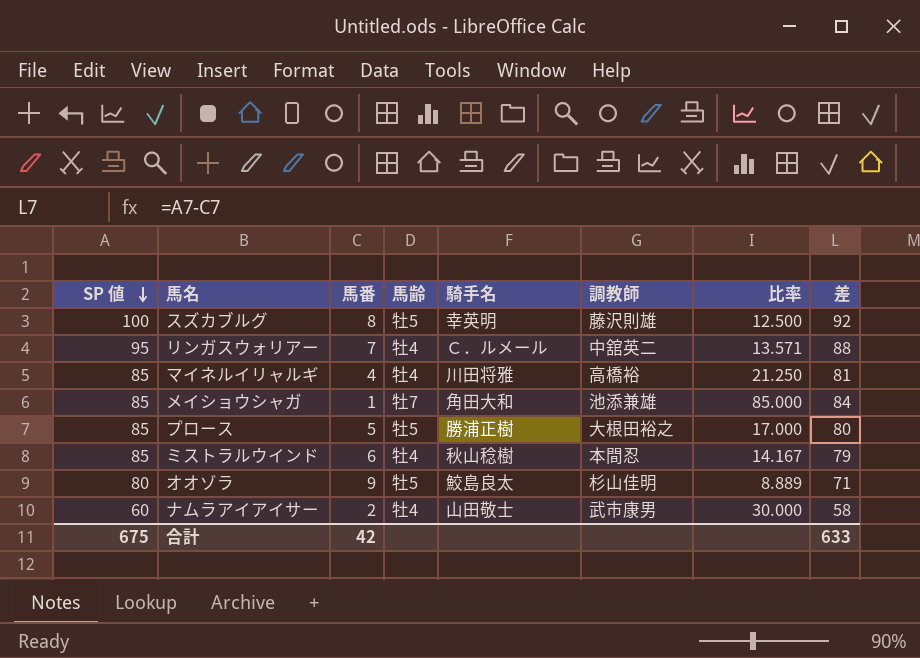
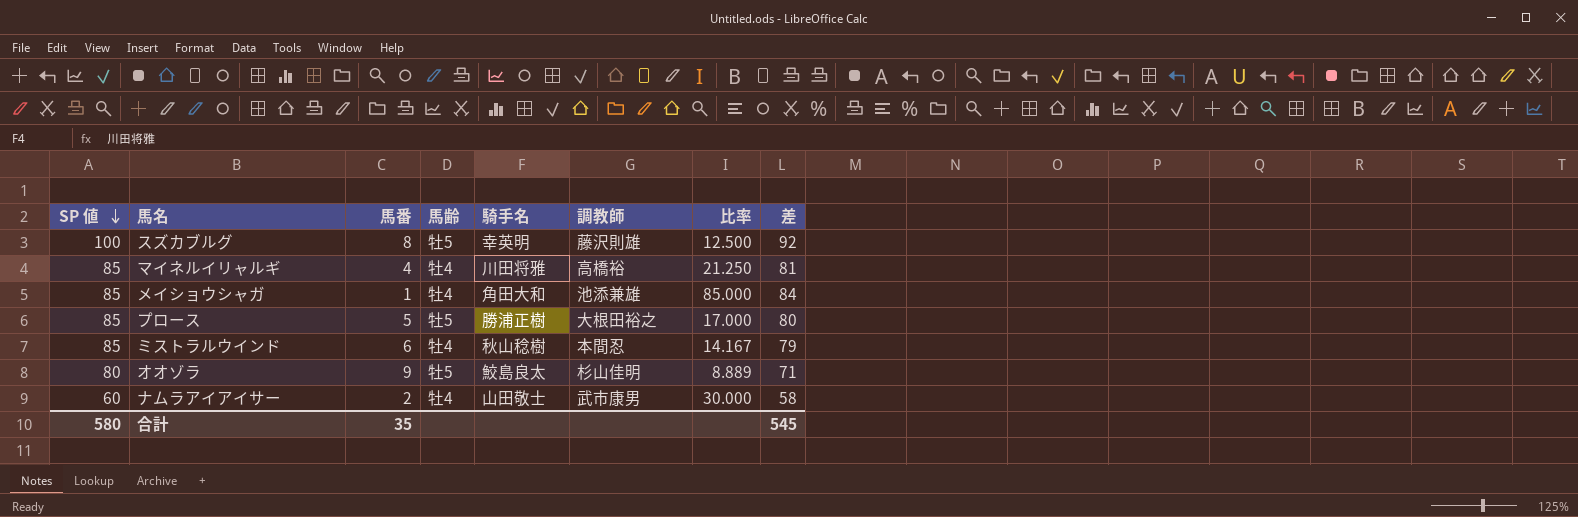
row リンガスウォリアー: 95 | 7 | 牡4 | Ｃ．ルメール | 中舘英二 | 13.571 | 88 -> none
メイショウシャガ | 馬齢: 牡7 -> 牡4
合計 | SP 値: 675 -> 580
合計 | 馬番: 42 -> 35
合計 | 差: 633 -> 545

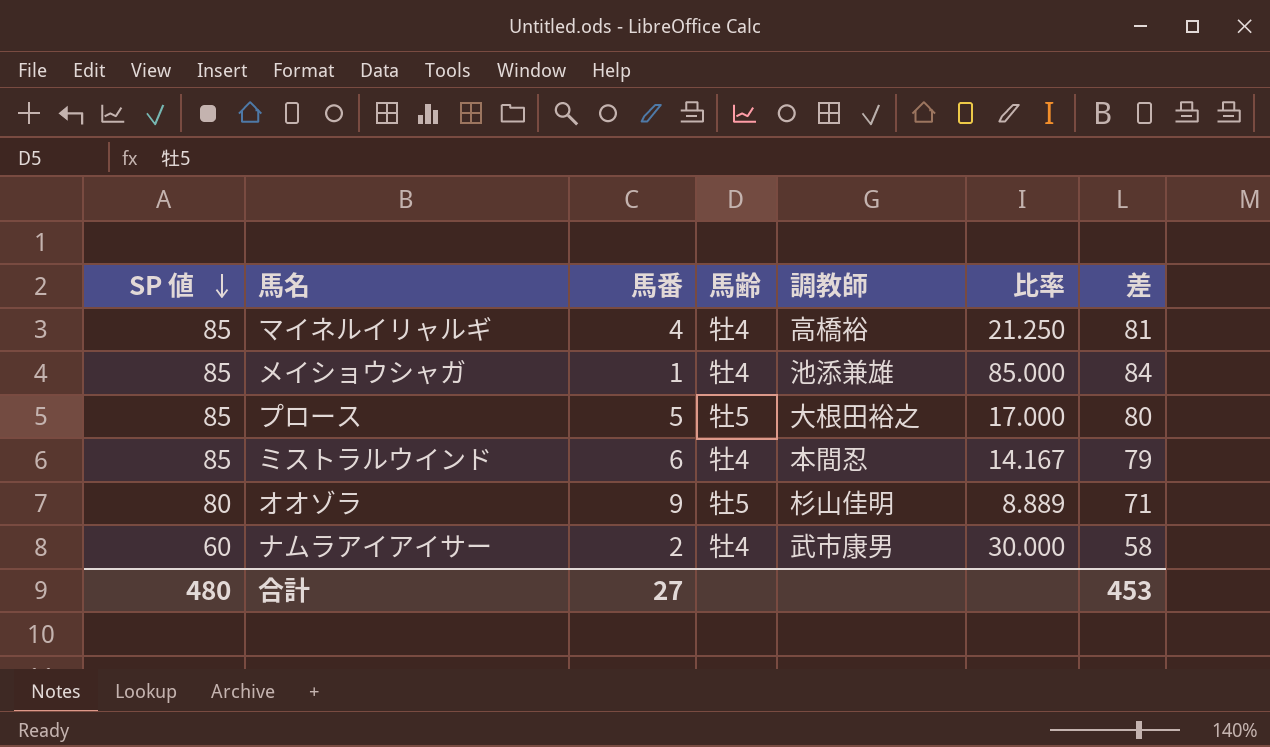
column 騎手名 | position: 5 -> none
row スズカブルグ: 100 | 8 | 牡5 | 幸英明 | 藤沢則雄 | 12.500 | 92 -> none
合計 | SP 値: 580 -> 480
合計 | 馬番: 35 -> 27
合計 | 差: 545 -> 453

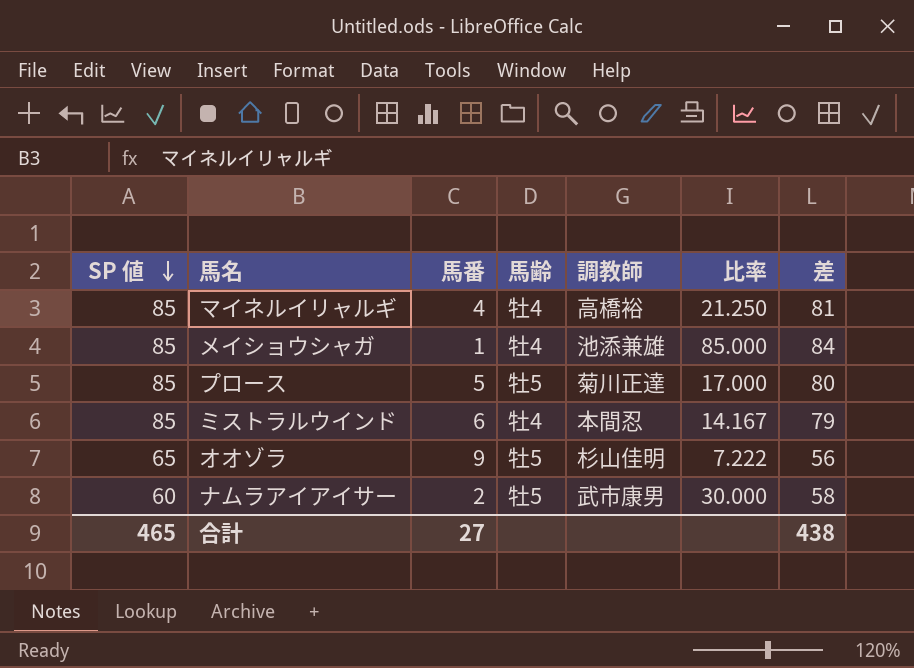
プロース | 調教師: 大根田裕之 -> 菊川正達
オオゾラ | SP 値: 80 -> 65
オオゾラ | 比率: 8.889 -> 7.222
オオゾラ | 差: 71 -> 56
ナムラアイアイサー | 馬齢: 牡4 -> 牡5
合計 | SP 値: 480 -> 465
合計 | 差: 453 -> 438

